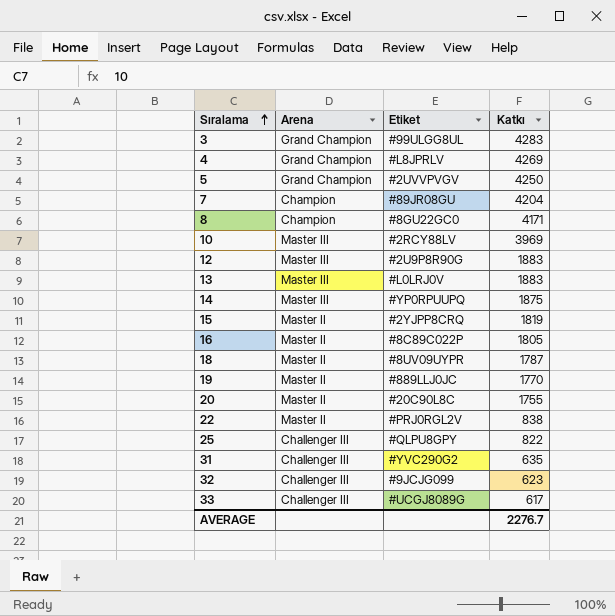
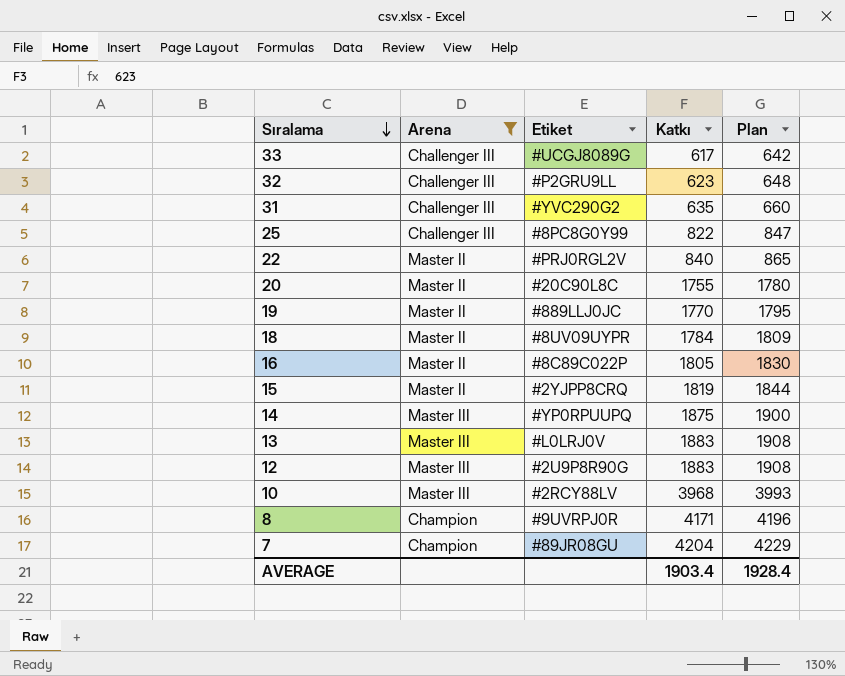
filter: none -> Arena != Grand Champion
row order: Sıralama ascending -> Sıralama descending
column Plan | formula: none -> [Katkı] + 25
32 | Etiket: #9JCJG099 -> #P2GRU9LL
25 | Etiket: #QLPU8GPY -> #8PC8G0Y99
22 | Katkı: 838 -> 840
18 | Katkı: 1787 -> 1784
10 | Katkı: 3969 -> 3968
8 | Etiket: #8GU22GC0 -> #9UVRPJ0R
AVERAGE | Katkı: 2276.7 -> 1903.4

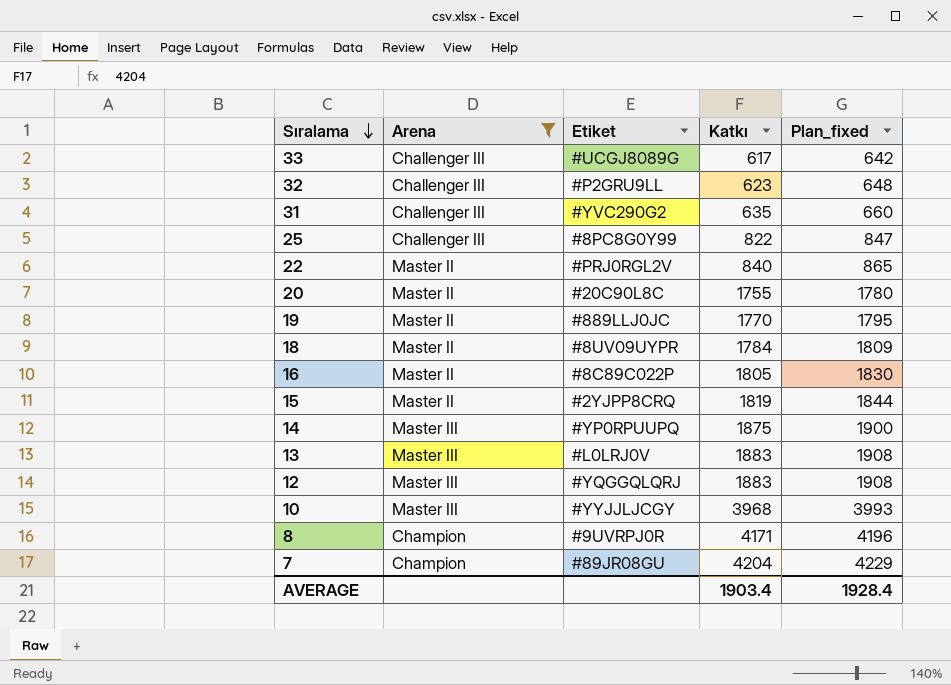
column name: Plan -> Plan_fixed
12 | Etiket: #2U9P8R90G -> #YQGGQLQRJ
10 | Etiket: #2RCY88LV -> #YYJJLJCGY

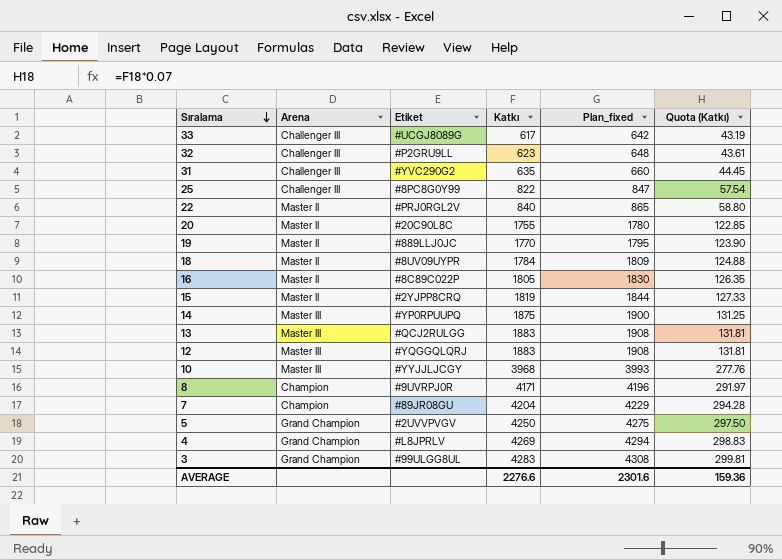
filter: Arena != Grand Champion -> none
column Quota (Katkı) | formula: none -> [Katkı] * 0.07
13 | Etiket: #L0LRJ0V -> #QCJ2RULGG
AVERAGE | Katkı: 1903.4 -> 2276.6
AVERAGE | Plan_fixed: 1928.4 -> 2301.6

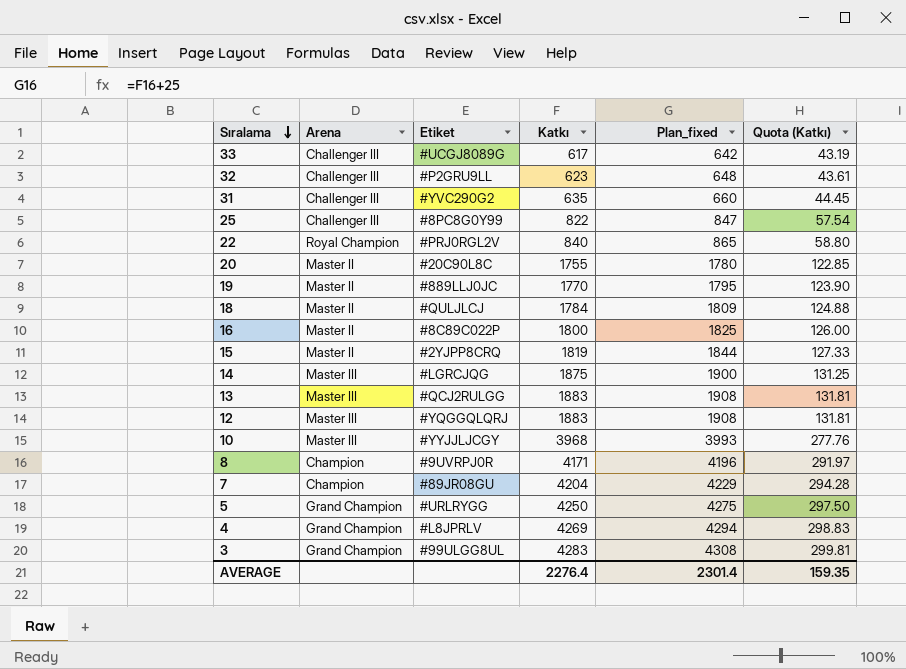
22 | Arena: Master II -> Royal Champion
18 | Etiket: #8UV09UYPR -> #QULJLCJ
16 | Katkı: 1805 -> 1800
16 | Plan_fixed: 1830 -> 1825
16 | Quota (Katkı): 126.35 -> 126.00
14 | Etiket: #YP0RPUUPQ -> #LGRCJQG
5 | Etiket: #2UVVPVGV -> #URLRYGG
AVERAGE | Katkı: 2276.6 -> 2276.4
AVERAGE | Plan_fixed: 2301.6 -> 2301.4
AVERAGE | Quota (Katkı): 159.36 -> 159.35

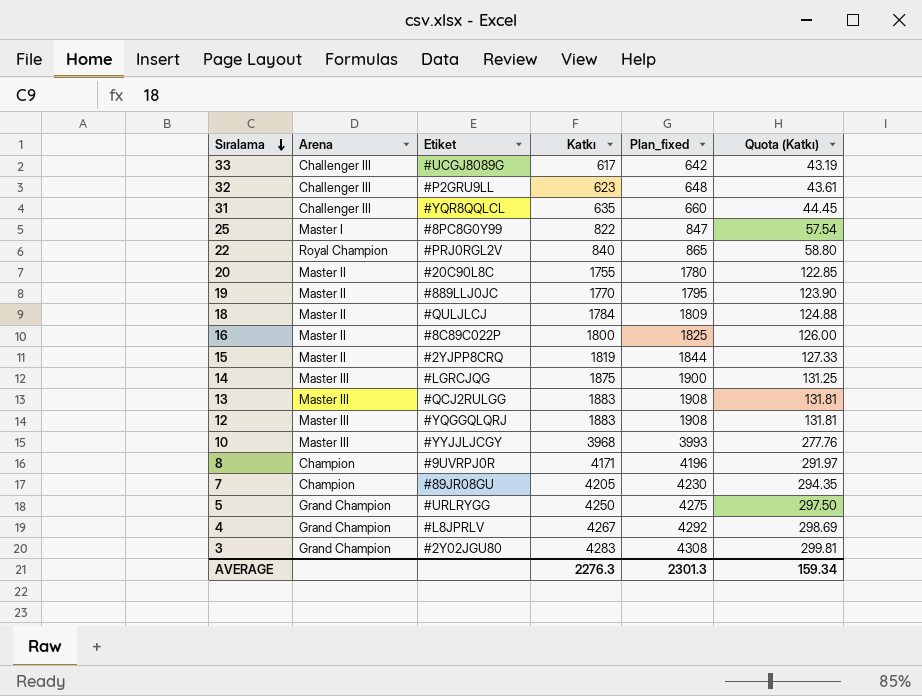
31 | Etiket: #YVC290G2 -> #YQR8QQLCL
25 | Arena: Challenger III -> Master I
7 | Katkı: 4204 -> 4205
7 | Plan_fixed: 4229 -> 4230
7 | Quota (Katkı): 294.28 -> 294.35
4 | Katkı: 4269 -> 4267
4 | Plan_fixed: 4294 -> 4292
4 | Quota (Katkı): 298.83 -> 298.69
3 | Etiket: #99ULGG8UL -> #2Y02JGU80
AVERAGE | Katkı: 2276.4 -> 2276.3
AVERAGE | Plan_fixed: 2301.4 -> 2301.3
AVERAGE | Quota (Katkı): 159.35 -> 159.34

